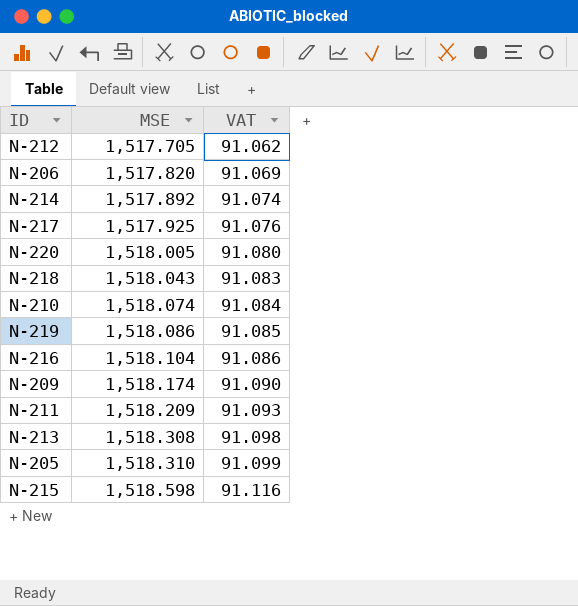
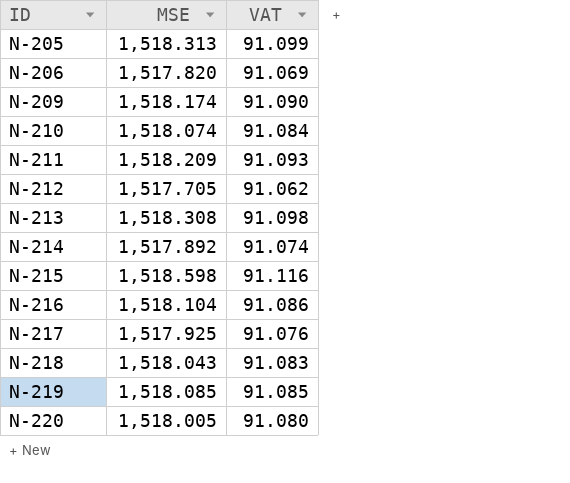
row order: MSE ascending -> ID ascending
N-205 | MSE: 1,518.310 -> 1,518.313
N-219 | MSE: 1,518.086 -> 1,518.085

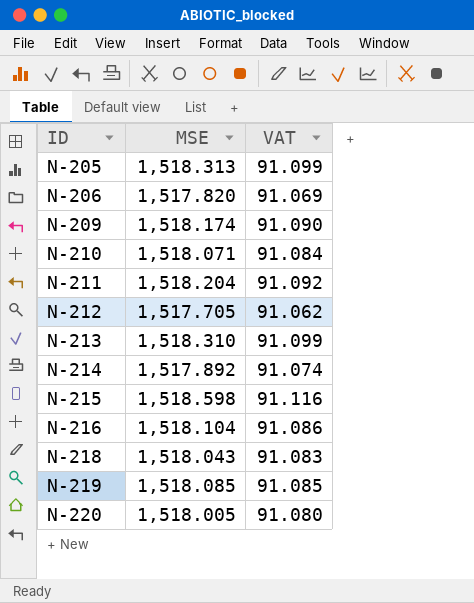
row N-217: 1,517.925 | 91.076 -> none
N-210 | MSE: 1,518.074 -> 1,518.071
N-211 | MSE: 1,518.209 -> 1,518.204
N-211 | VAT: 91.093 -> 91.092
N-213 | MSE: 1,518.308 -> 1,518.310
N-213 | VAT: 91.098 -> 91.099

